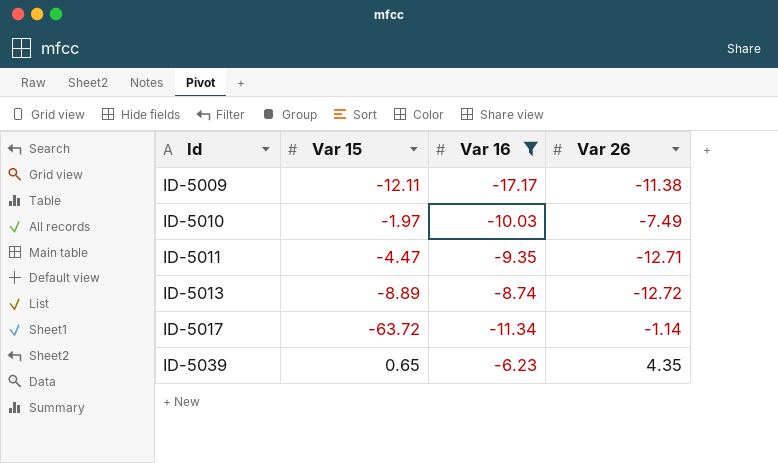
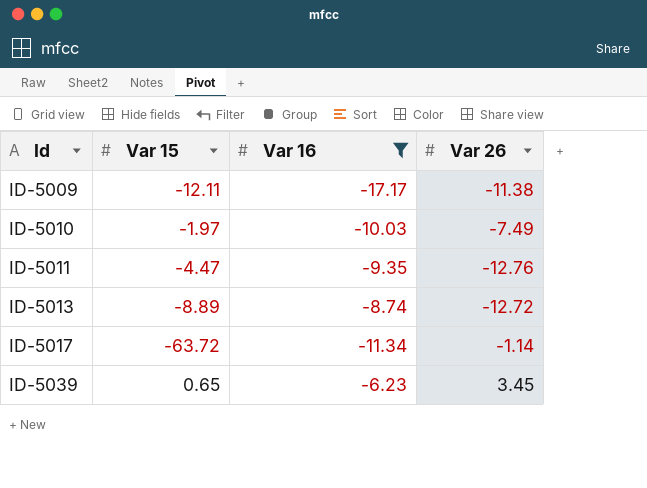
ID-5011 | Var 26: -12.71 -> -12.76
ID-5039 | Var 26: 4.35 -> 3.45

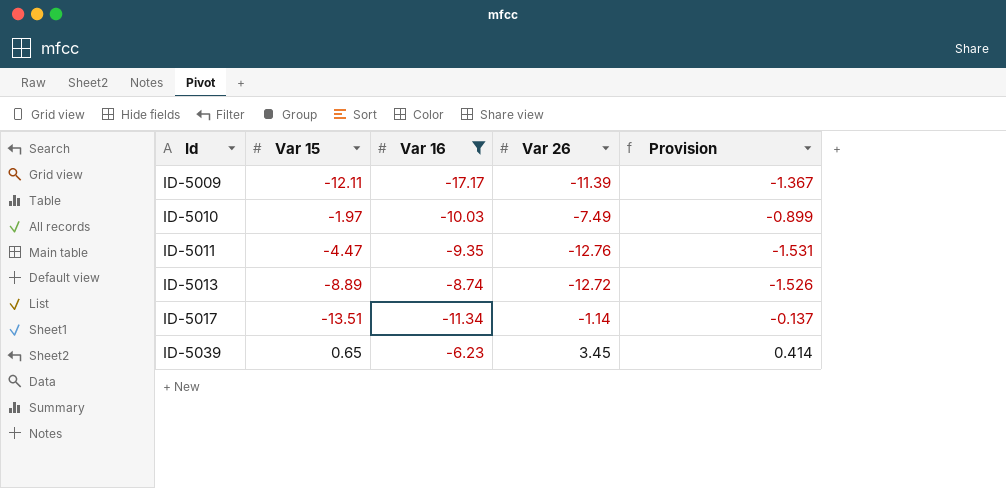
column Provision | formula: none -> [Var 26] * 0.12
ID-5009 | Var 26: -11.38 -> -11.39
ID-5017 | Var 15: -63.72 -> -13.51

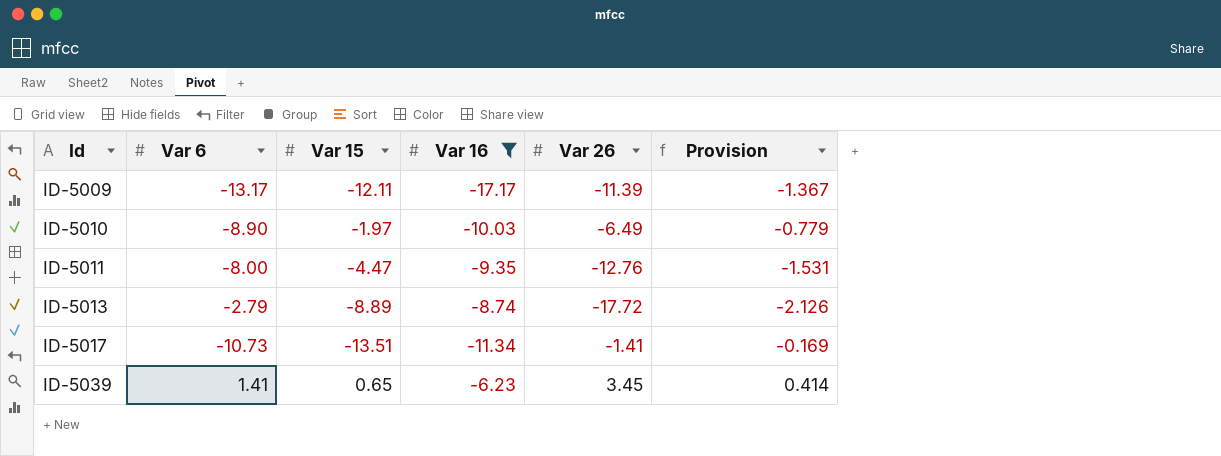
column Var 6 | position: none -> 2
ID-5010 | Var 26: -7.49 -> -6.49
ID-5010 | Provision: -0.899 -> -0.779
ID-5013 | Var 26: -12.72 -> -17.72
ID-5013 | Provision: -1.526 -> -2.126
ID-5017 | Var 26: -1.14 -> -1.41
ID-5017 | Provision: -0.137 -> -0.169

